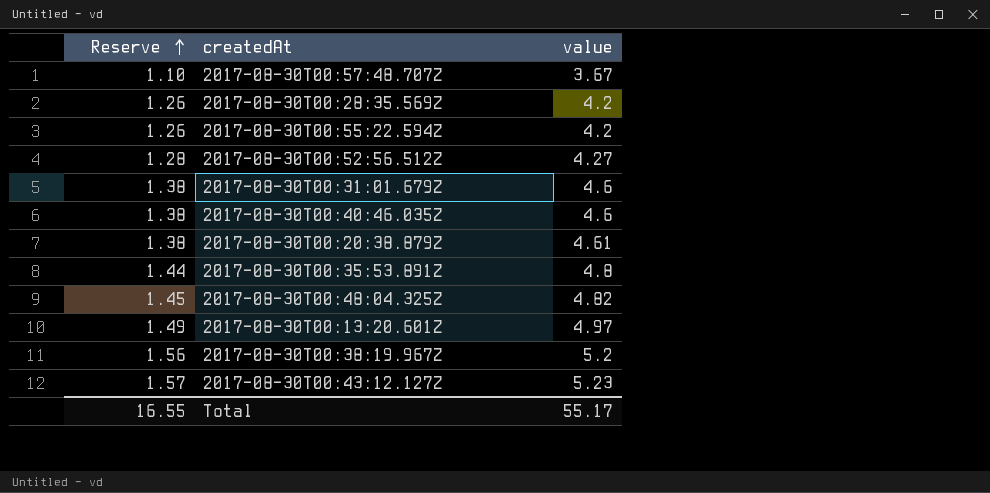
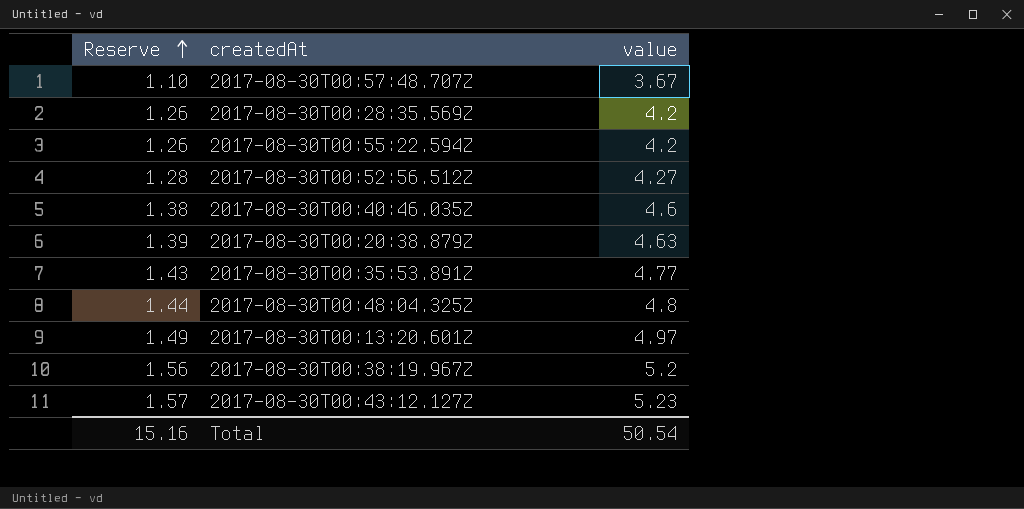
row 2017-08-30T00:31:01.679Z: 1.38 | 4.6 -> none
2017-08-30T00:20:38.879Z | Reserve: 1.38 -> 1.39
2017-08-30T00:20:38.879Z | value: 4.61 -> 4.63
2017-08-30T00:35:53.891Z | Reserve: 1.44 -> 1.43
2017-08-30T00:35:53.891Z | value: 4.8 -> 4.77
2017-08-30T00:48:04.325Z | Reserve: 1.45 -> 1.44
2017-08-30T00:48:04.325Z | value: 4.82 -> 4.8
Total | Reserve: 16.55 -> 15.16
Total | value: 55.17 -> 50.54

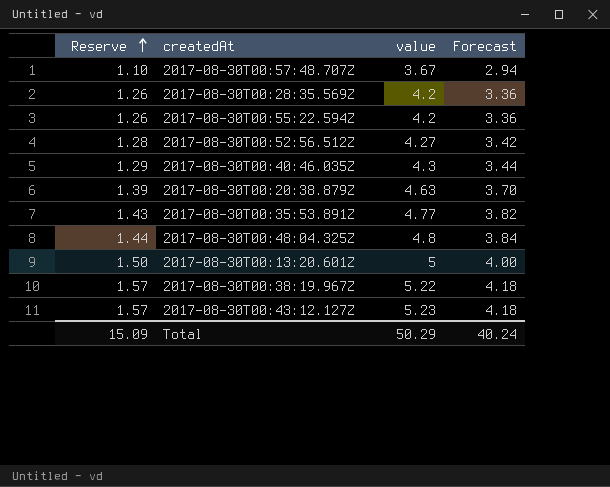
column Forecast | formula: none -> [value] * 0.8
2017-08-30T00:40:46.035Z | Reserve: 1.38 -> 1.29
2017-08-30T00:40:46.035Z | value: 4.6 -> 4.3
2017-08-30T00:13:20.601Z | Reserve: 1.49 -> 1.50
2017-08-30T00:13:20.601Z | value: 4.97 -> 5
2017-08-30T00:38:19.967Z | Reserve: 1.56 -> 1.57
2017-08-30T00:38:19.967Z | value: 5.2 -> 5.22
Total | Reserve: 15.16 -> 15.09
Total | value: 50.54 -> 50.29

